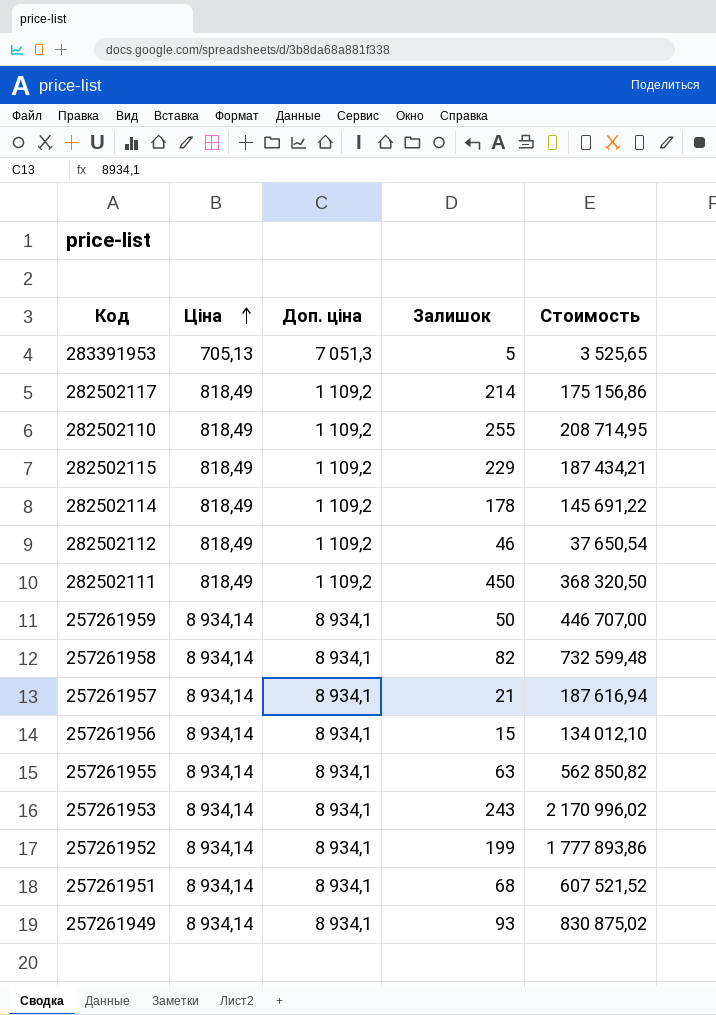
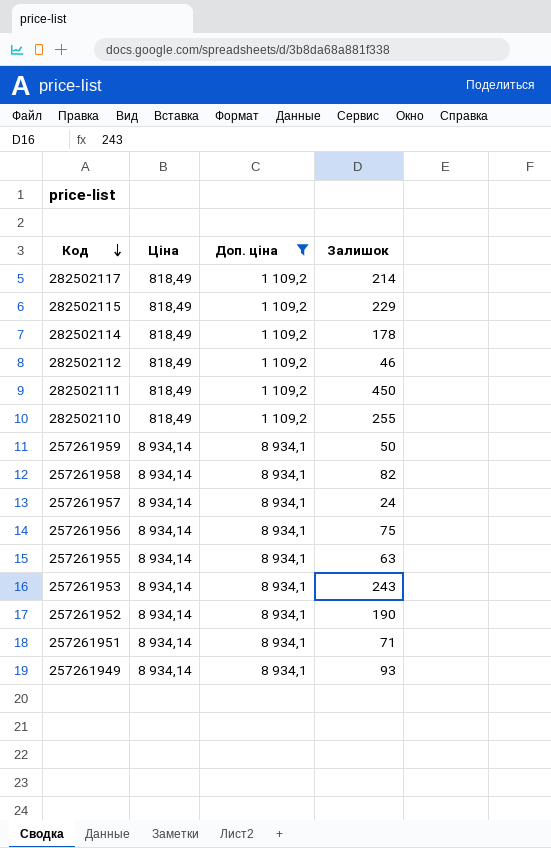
filter: none -> Доп. ціна != 7 051,3
row order: Ціна ascending -> Код descending
column Стоимость | formula: [Ціна] * [Залишок] -> none
257261957 | Залишок: 21 -> 24
257261956 | Залишок: 15 -> 75
257261952 | Залишок: 199 -> 190
257261951 | Залишок: 68 -> 71

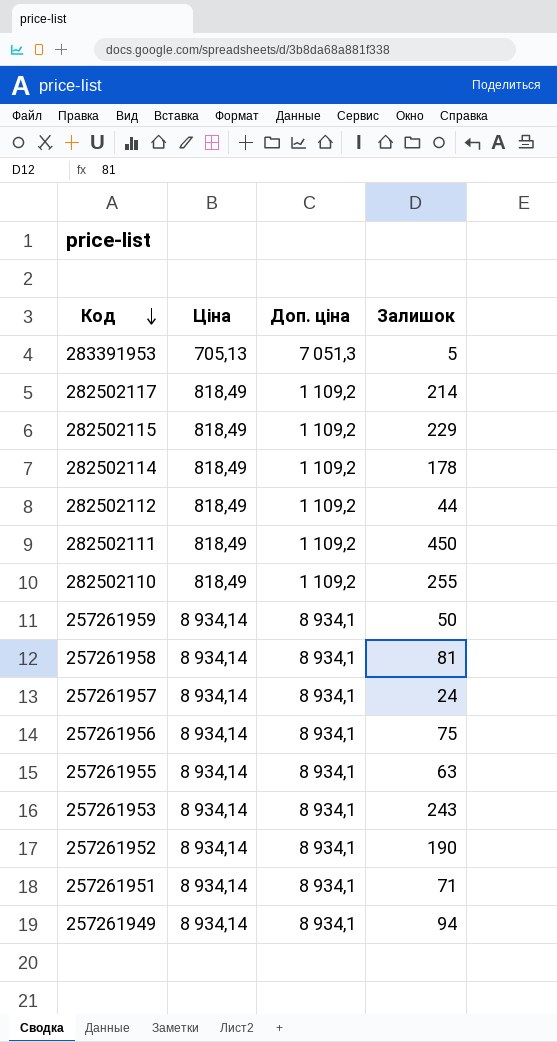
filter: Доп. ціна != 7 051,3 -> none
282502112 | Залишок: 46 -> 44
257261958 | Залишок: 82 -> 81
257261949 | Залишок: 93 -> 94

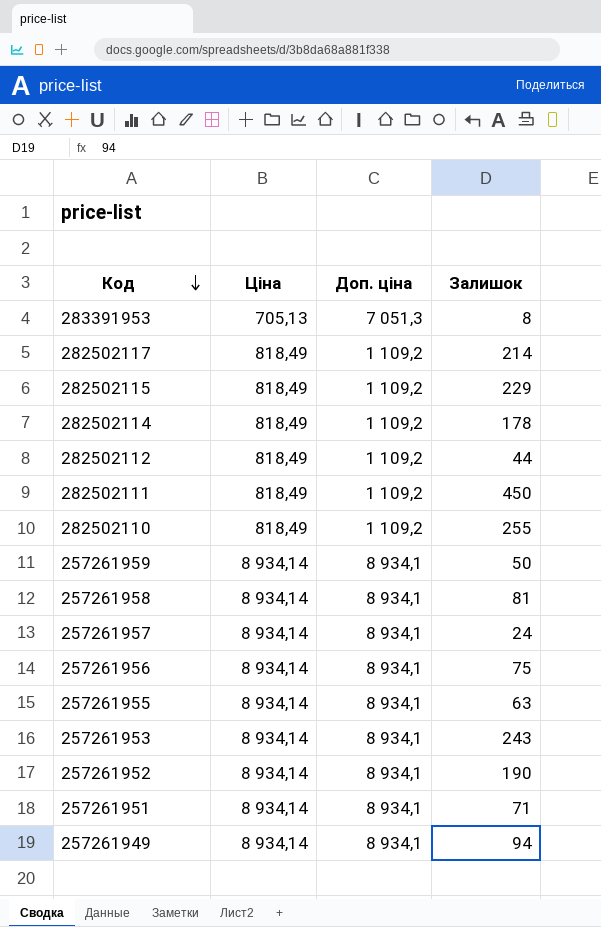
283391953 | Залишок: 5 -> 8

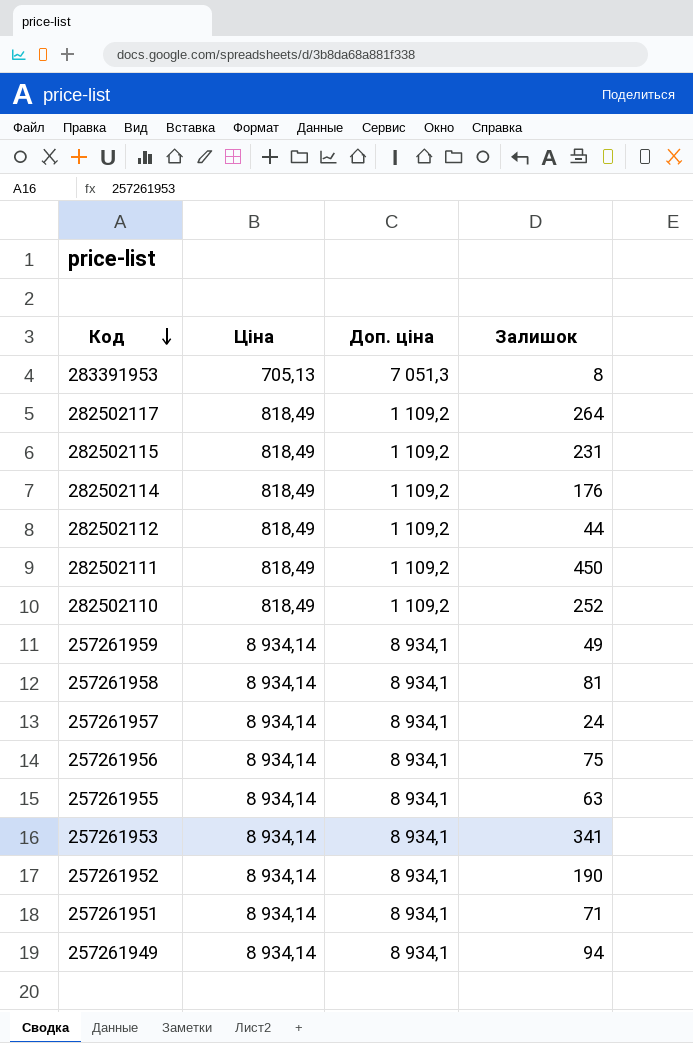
282502117 | Залишок: 214 -> 264
282502115 | Залишок: 229 -> 231
282502114 | Залишок: 178 -> 176
282502110 | Залишок: 255 -> 252
257261959 | Залишок: 50 -> 49
257261953 | Залишок: 243 -> 341

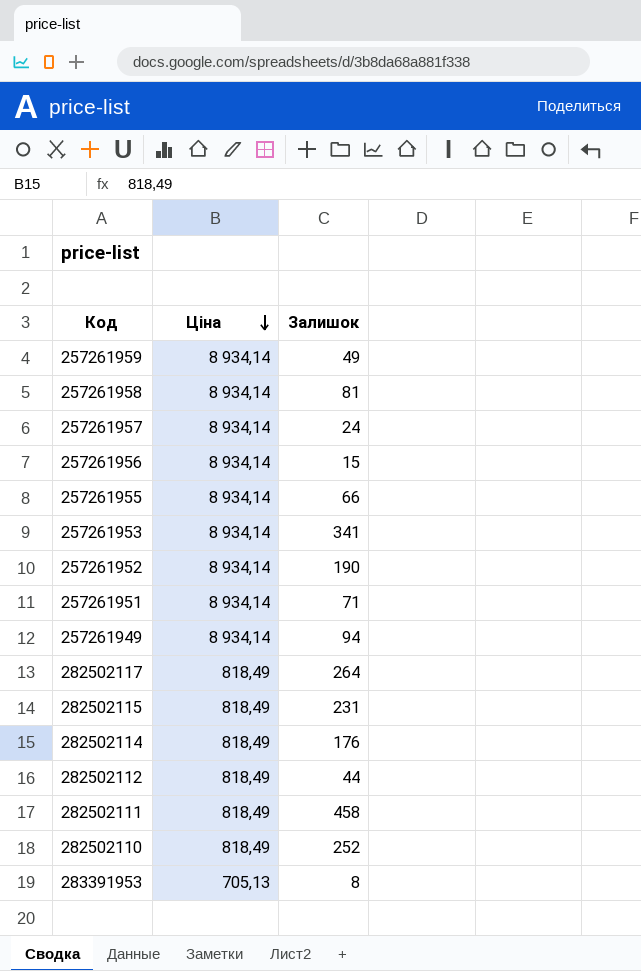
row order: Код descending -> Ціна descending
column Доп. ціна | position: 3 -> none
257261956 | Залишок: 75 -> 15
257261955 | Залишок: 63 -> 66
282502111 | Залишок: 450 -> 458

